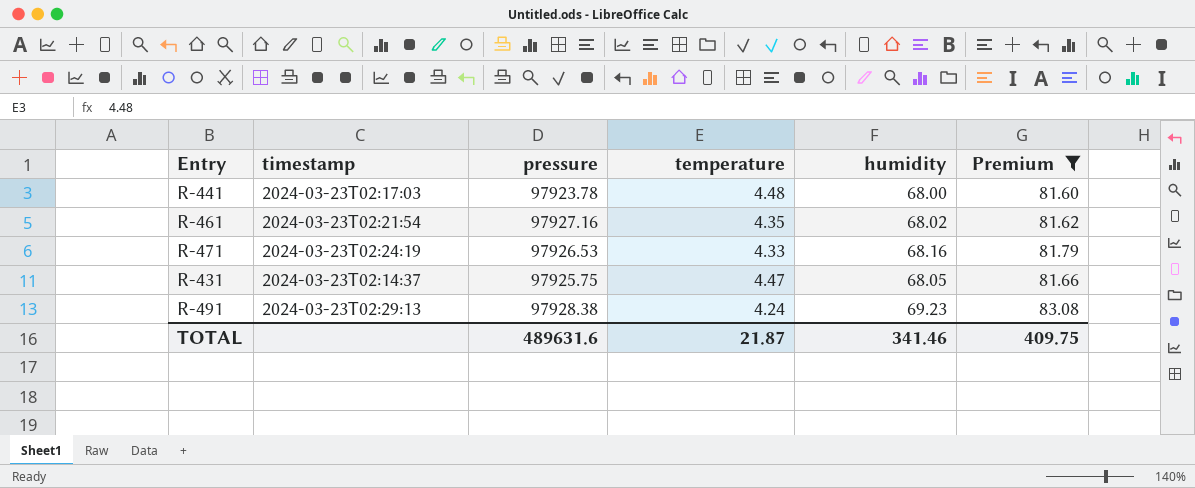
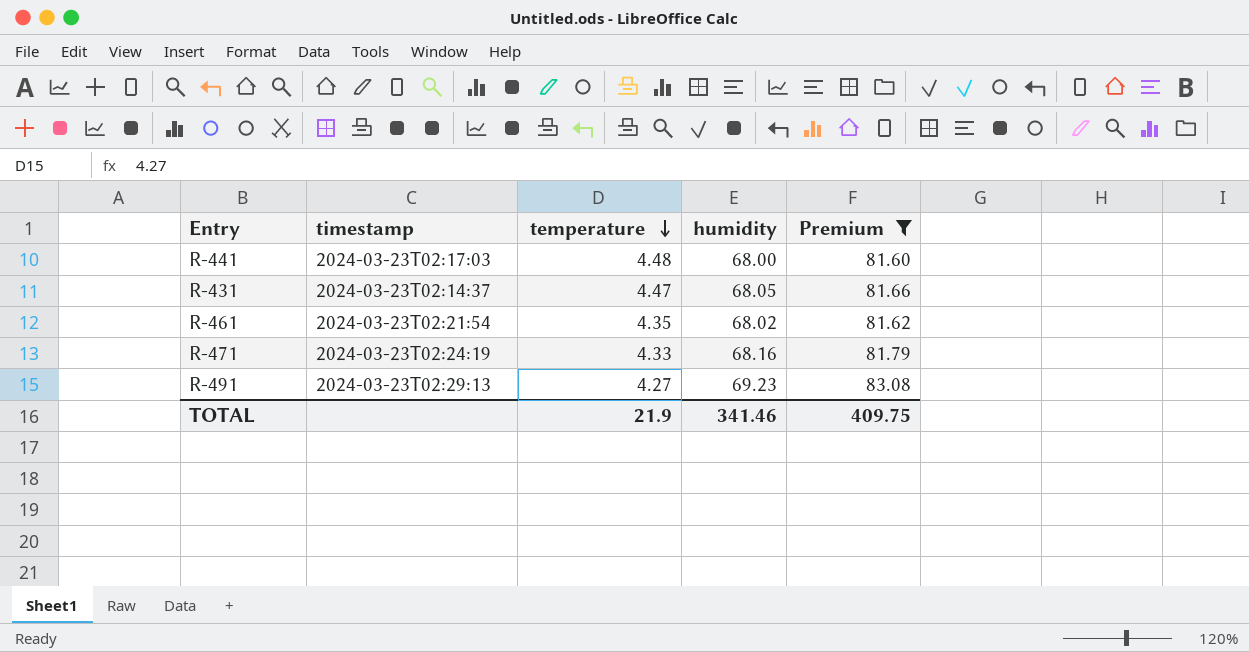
row order: none -> temperature descending
column pressure | position: 3 -> none
R-491 | temperature: 4.24 -> 4.27
TOTAL | temperature: 21.87 -> 21.9

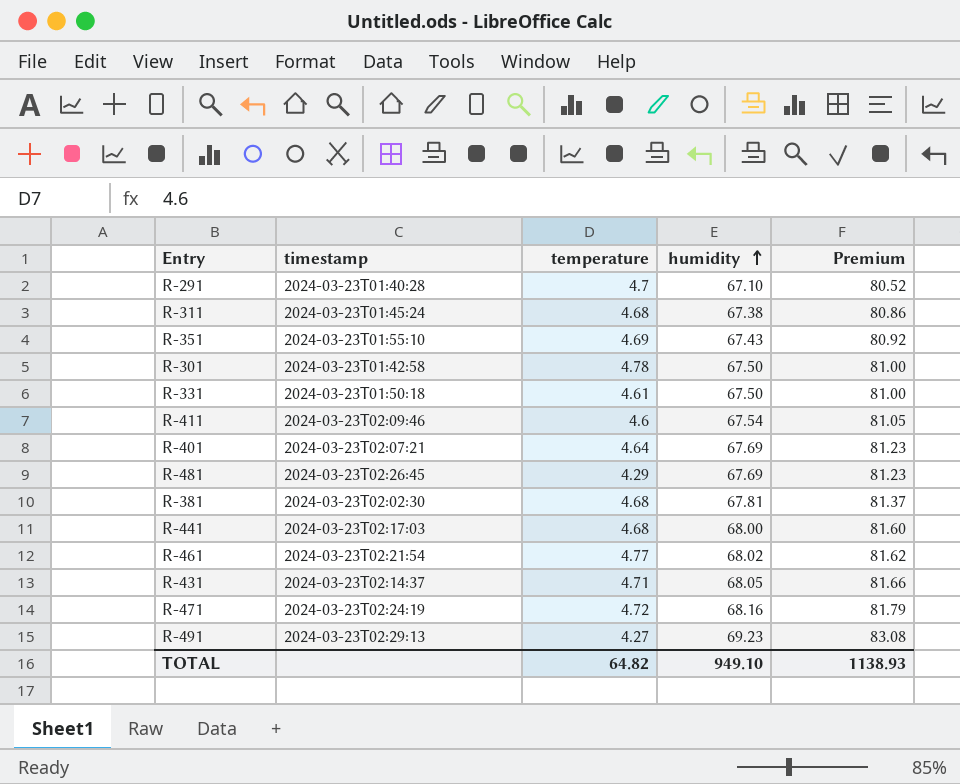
filter: Premium >= 81.60 -> none
row order: temperature descending -> humidity ascending
R-441 | temperature: 4.48 -> 4.68
R-461 | temperature: 4.35 -> 4.77
R-431 | temperature: 4.47 -> 4.71
R-471 | temperature: 4.33 -> 4.72
TOTAL | temperature: 21.9 -> 64.82
TOTAL | humidity: 341.46 -> 949.10
TOTAL | Premium: 409.75 -> 1138.93

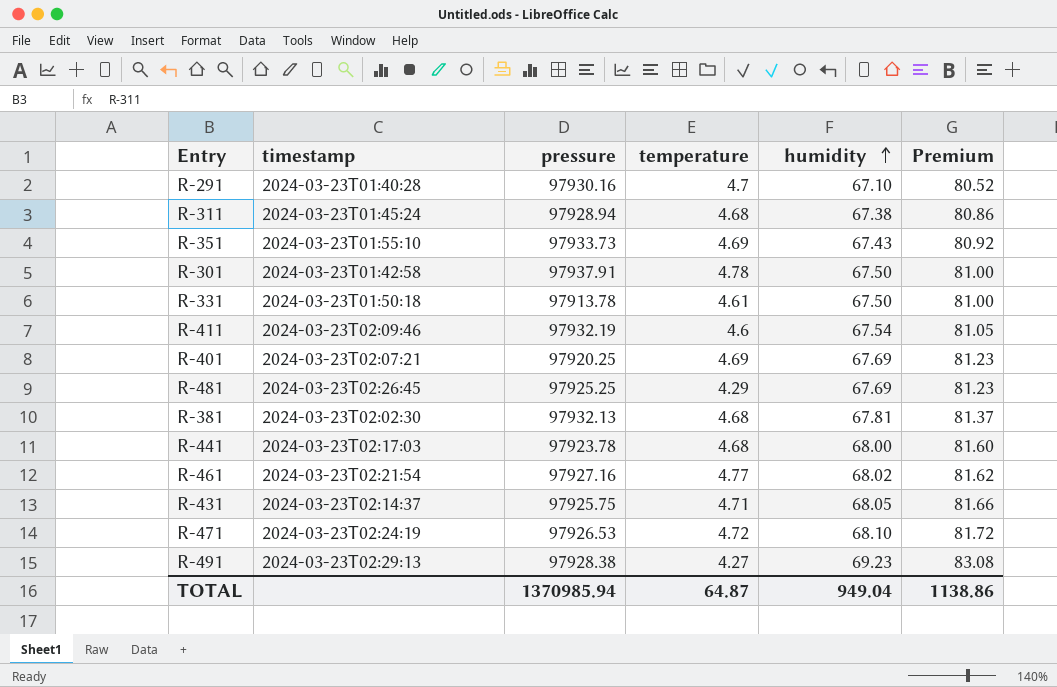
column pressure | position: none -> 3
R-401 | temperature: 4.64 -> 4.69
R-471 | humidity: 68.16 -> 68.10
R-471 | Premium: 81.79 -> 81.72
TOTAL | temperature: 64.82 -> 64.87
TOTAL | humidity: 949.10 -> 949.04
TOTAL | Premium: 1138.93 -> 1138.86

